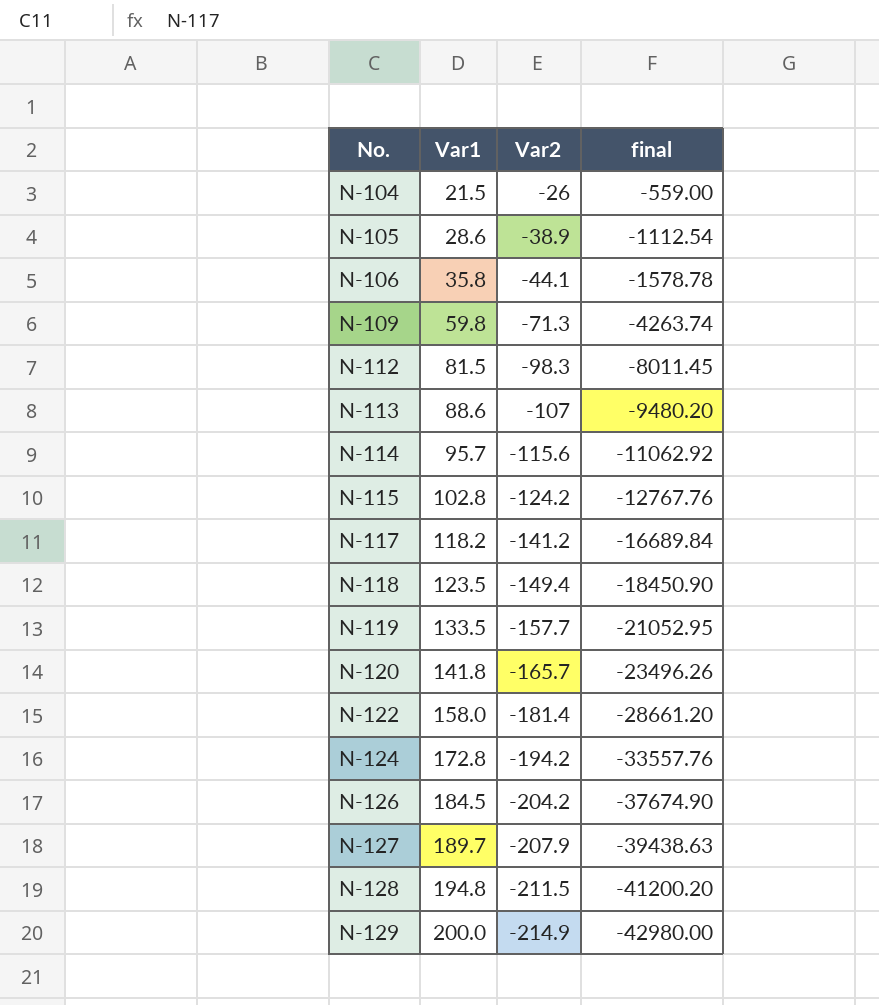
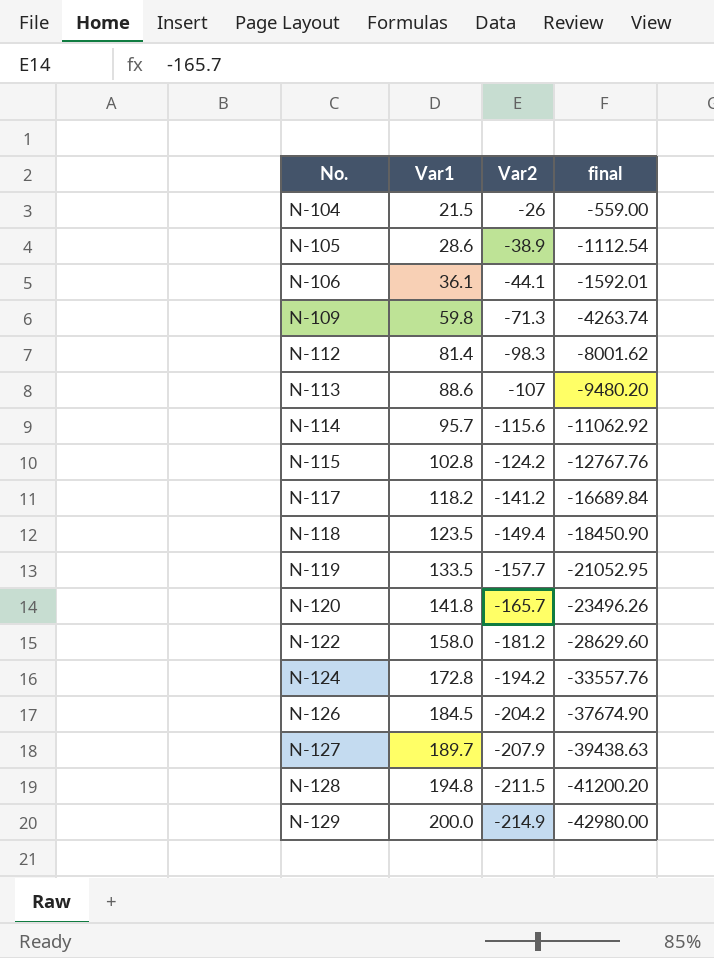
N-106 | Var1: 35.8 -> 36.1
N-106 | final: -1578.78 -> -1592.01
N-112 | Var1: 81.5 -> 81.4
N-112 | final: -8011.45 -> -8001.62
N-122 | Var2: -181.4 -> -181.2
N-122 | final: -28661.20 -> -28629.60

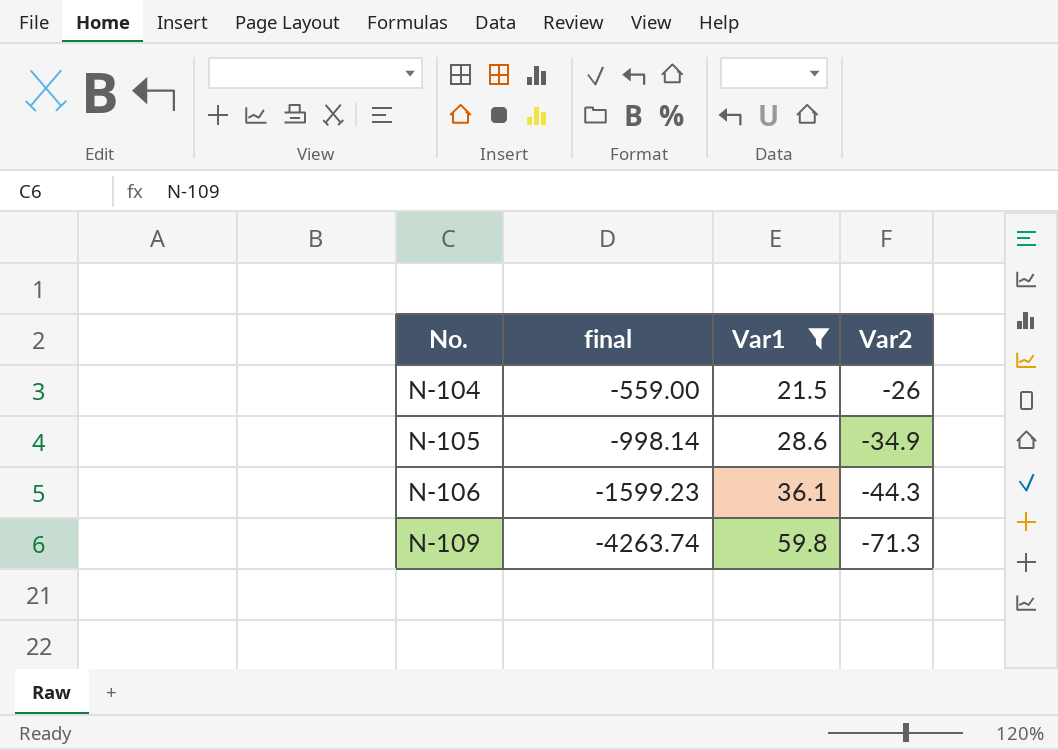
filter: none -> Var1 <= 59.8
column final | position: 4 -> 2
N-105 | final: -1112.54 -> -998.14
N-105 | Var2: -38.9 -> -34.9
N-106 | final: -1592.01 -> -1599.23
N-106 | Var2: -44.1 -> -44.3

